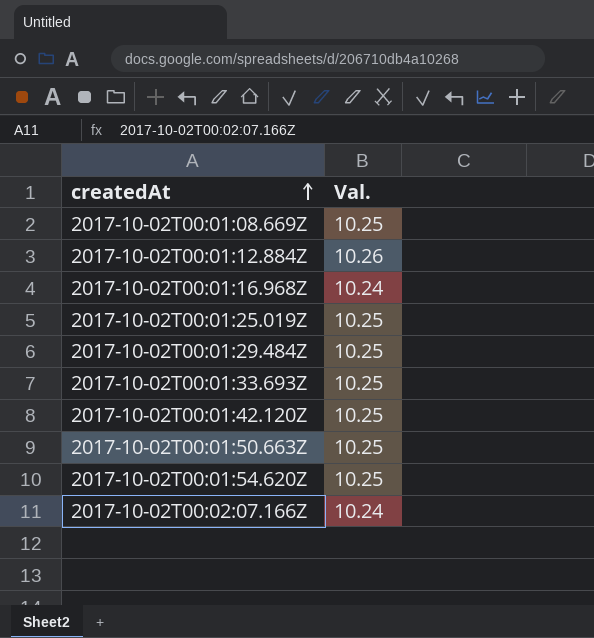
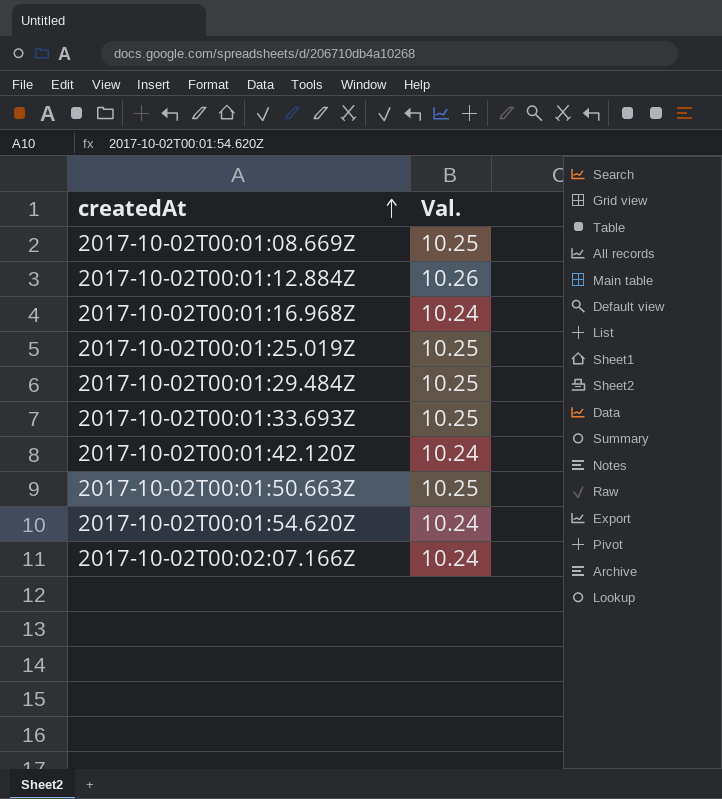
2017-10-02T00:01:42.120Z | Val.: 10.25 -> 10.24
2017-10-02T00:01:54.620Z | Val.: 10.25 -> 10.24

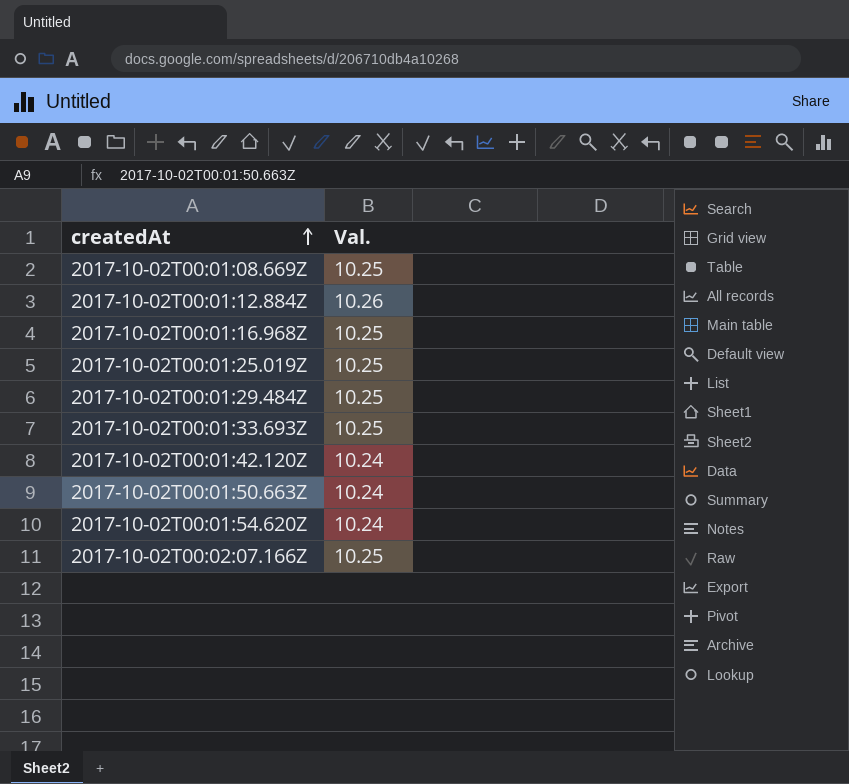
2017-10-02T00:01:16.968Z | Val.: 10.24 -> 10.25
2017-10-02T00:01:50.663Z | Val.: 10.25 -> 10.24
2017-10-02T00:02:07.166Z | Val.: 10.24 -> 10.25

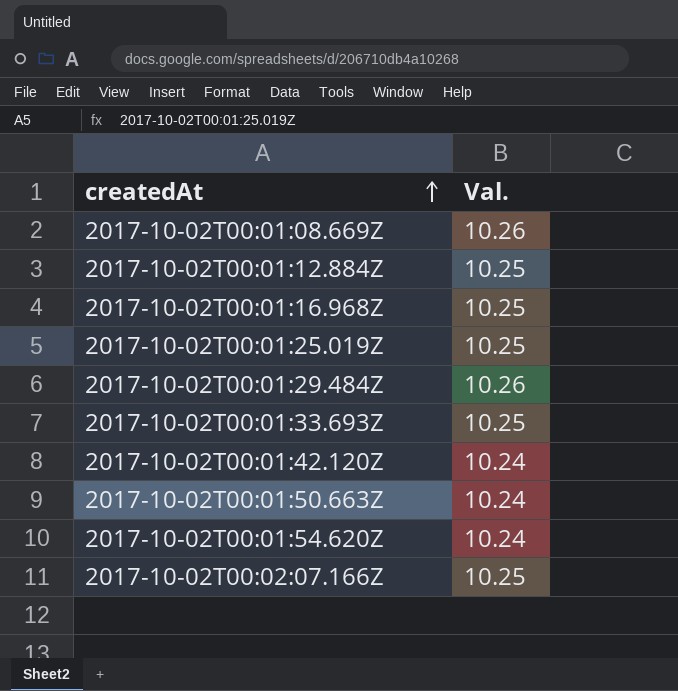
2017-10-02T00:01:08.669Z | Val.: 10.25 -> 10.26
2017-10-02T00:01:12.884Z | Val.: 10.26 -> 10.25
2017-10-02T00:01:29.484Z | Val.: 10.25 -> 10.26

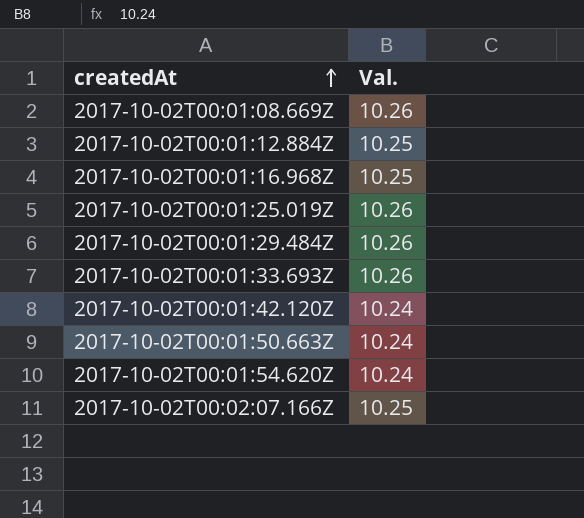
2017-10-02T00:01:25.019Z | Val.: 10.25 -> 10.26
2017-10-02T00:01:33.693Z | Val.: 10.25 -> 10.26

